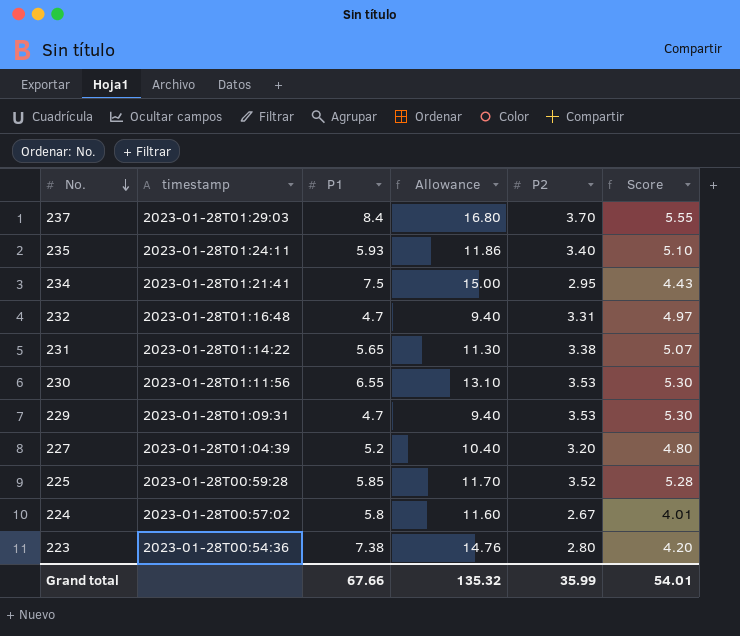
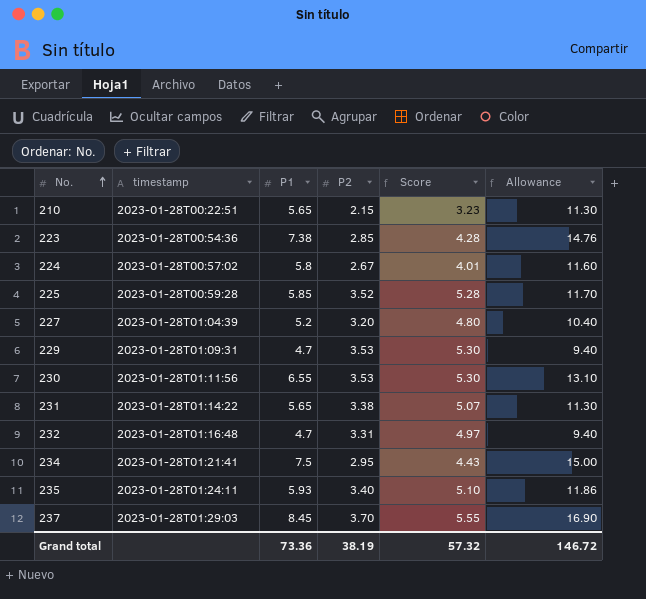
row order: No. descending -> No. ascending
column Allowance | position: 4 -> 6
row 210: none -> 2023-01-28T00:22:51 | 5.65 | 2.15 | 3.23 | 11.30
223 | P2: 2.80 -> 2.85
223 | Score: 4.20 -> 4.28
237 | P1: 8.4 -> 8.45
237 | Allowance: 16.80 -> 16.90
Grand total | P1: 67.66 -> 73.36
Grand total | P2: 35.99 -> 38.19
Grand total | Score: 54.01 -> 57.32
Grand total | Allowance: 135.32 -> 146.72

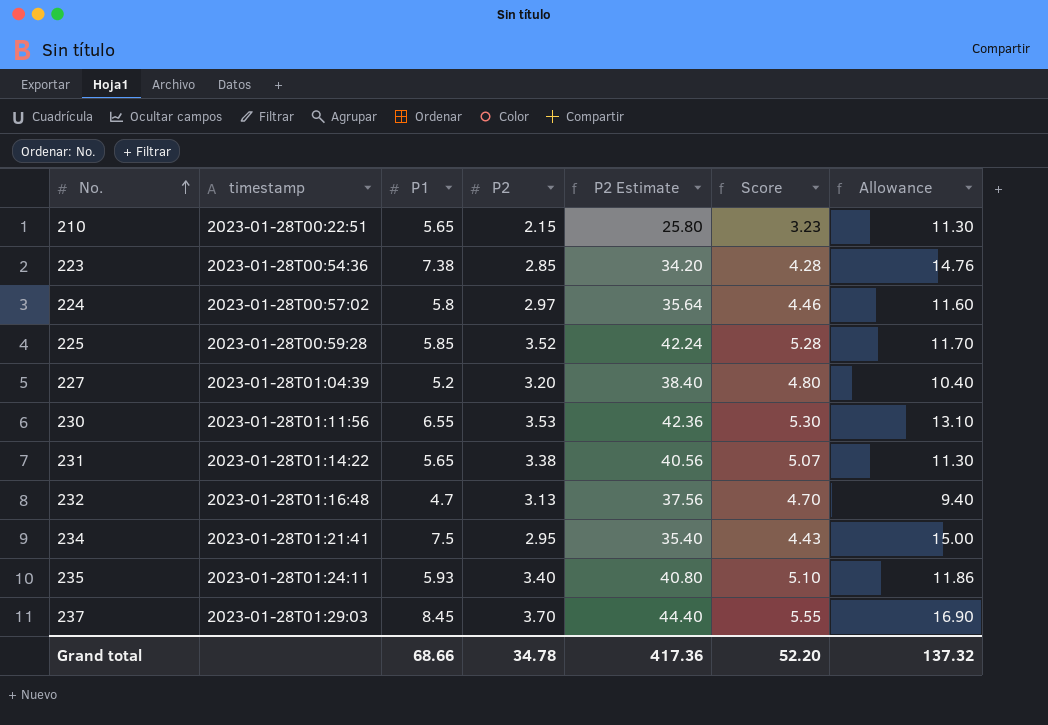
column P2 Estimate | formula: none -> [P2] * 12
row 229: 2023-01-28T01:09:31 | 4.7 | 3.53 | 5.30 | 9.40 -> none
224 | P2: 2.67 -> 2.97
224 | Score: 4.01 -> 4.46
232 | P2: 3.31 -> 3.13
232 | Score: 4.97 -> 4.70
Grand total | P1: 73.36 -> 68.66
Grand total | P2: 38.19 -> 34.78
Grand total | Score: 57.32 -> 52.20
Grand total | Allowance: 146.72 -> 137.32

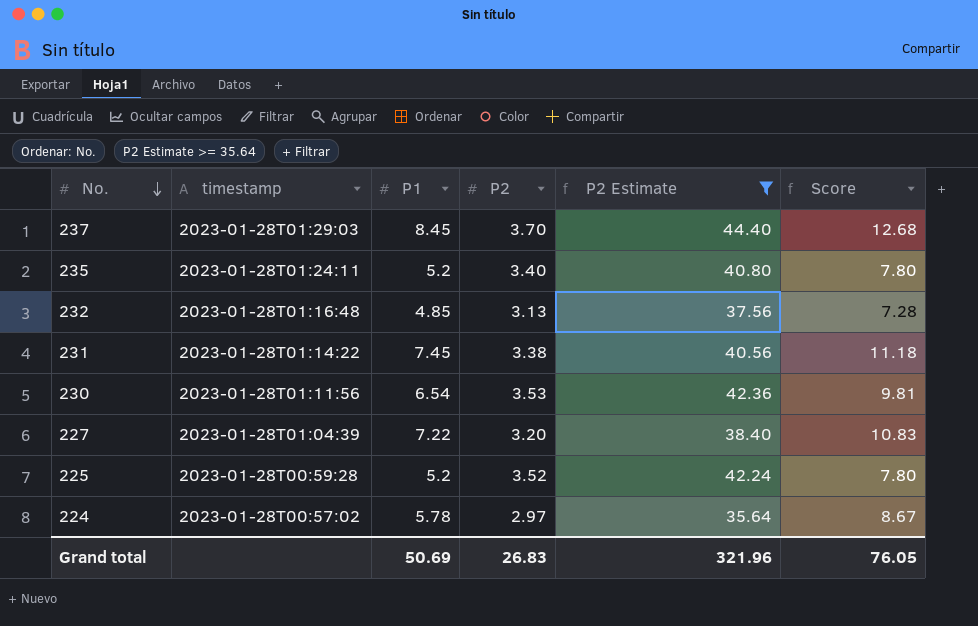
filter: none -> P2 Estimate >= 35.64
row order: No. ascending -> No. descending
column Allowance | formula: [P1] * 2 -> none
column Score | formula: [P2] * 1.5 -> [P1] * 1.5
235 | P1: 5.93 -> 5.2
232 | P1: 4.7 -> 4.85
231 | P1: 5.65 -> 7.45
230 | P1: 6.55 -> 6.54
227 | P1: 5.2 -> 7.22
225 | P1: 5.85 -> 5.2
224 | P1: 5.8 -> 5.78
Grand total | P1: 68.66 -> 50.69
Grand total | P2: 34.78 -> 26.83
Grand total | P2 Estimate: 417.36 -> 321.96
Grand total | Score: 52.20 -> 76.05

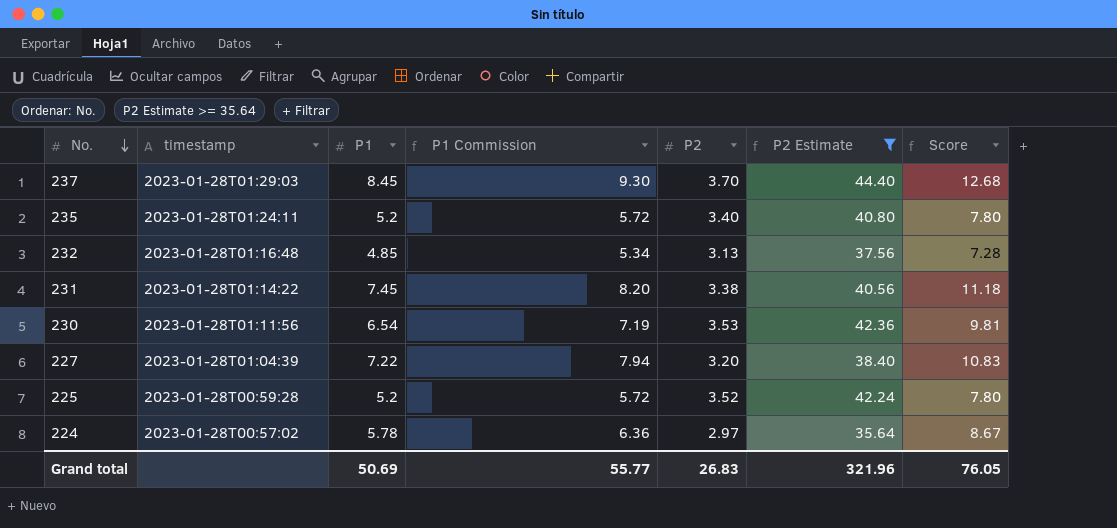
column P1 Commission | formula: none -> [P1] * 1.1

